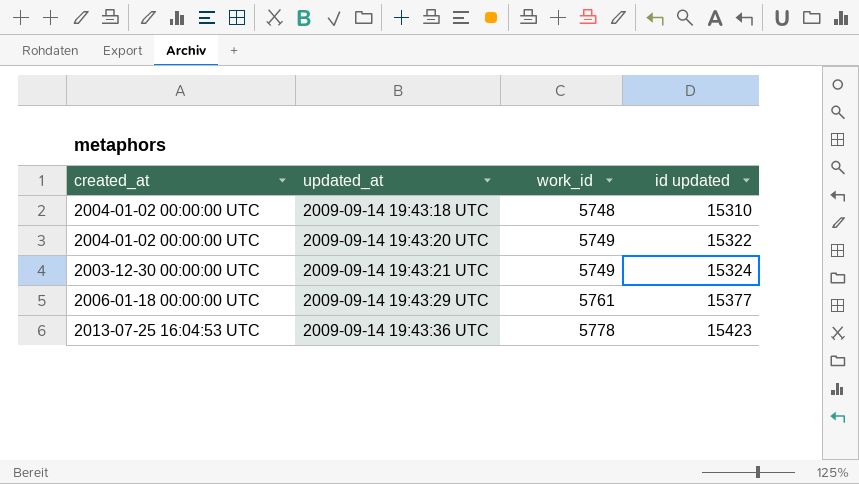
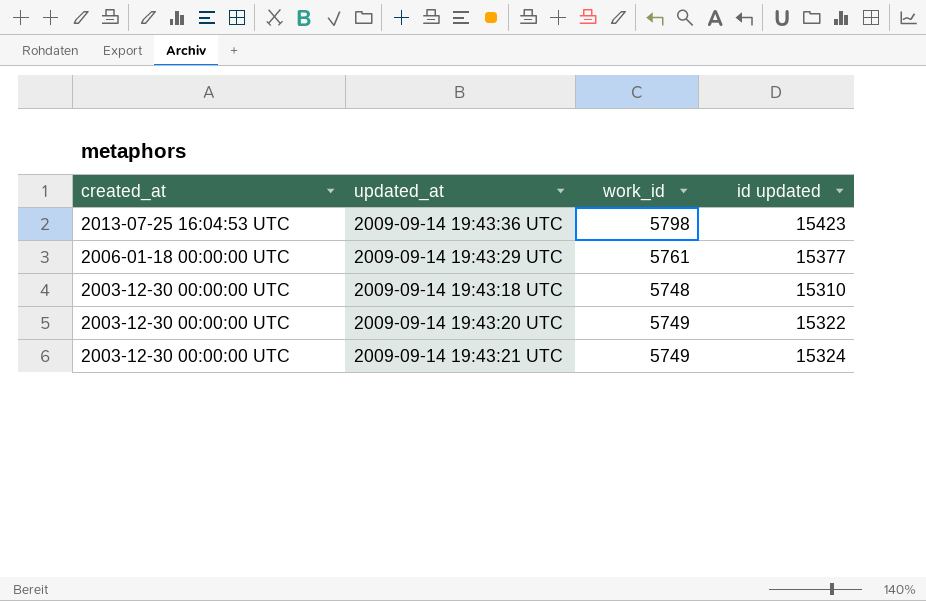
row order: updated_at ascending -> created_at descending
2009-09-14 19:43:36 UTC | work_id: 5778 -> 5798
2009-09-14 19:43:18 UTC | created_at: 2004-01-02 00:00:00 UTC -> 2003-12-30 00:00:00 UTC
2009-09-14 19:43:20 UTC | created_at: 2004-01-02 00:00:00 UTC -> 2003-12-30 00:00:00 UTC

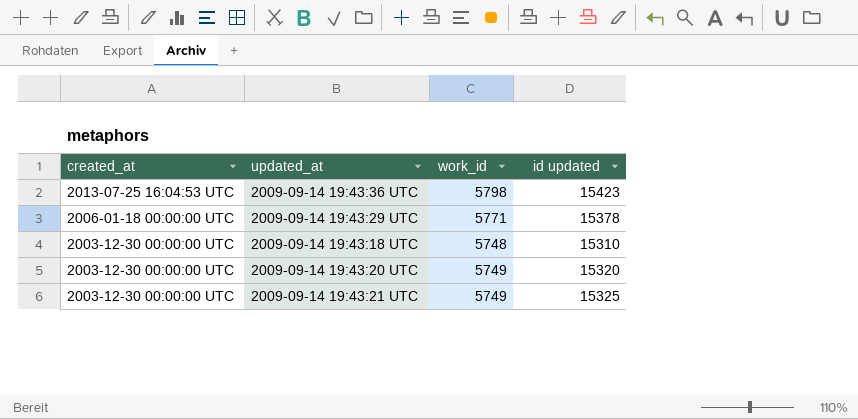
2009-09-14 19:43:29 UTC | work_id: 5761 -> 5771
2009-09-14 19:43:29 UTC | id updated: 15377 -> 15378
2009-09-14 19:43:20 UTC | id updated: 15322 -> 15320
2009-09-14 19:43:21 UTC | id updated: 15324 -> 15325

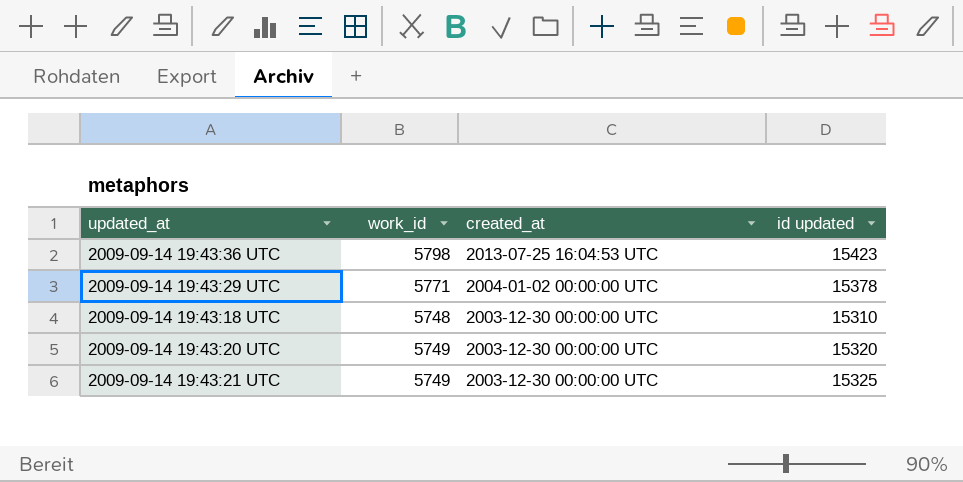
column created_at | position: 1 -> 3
2009-09-14 19:43:29 UTC | created_at: 2006-01-18 00:00:00 UTC -> 2004-01-02 00:00:00 UTC

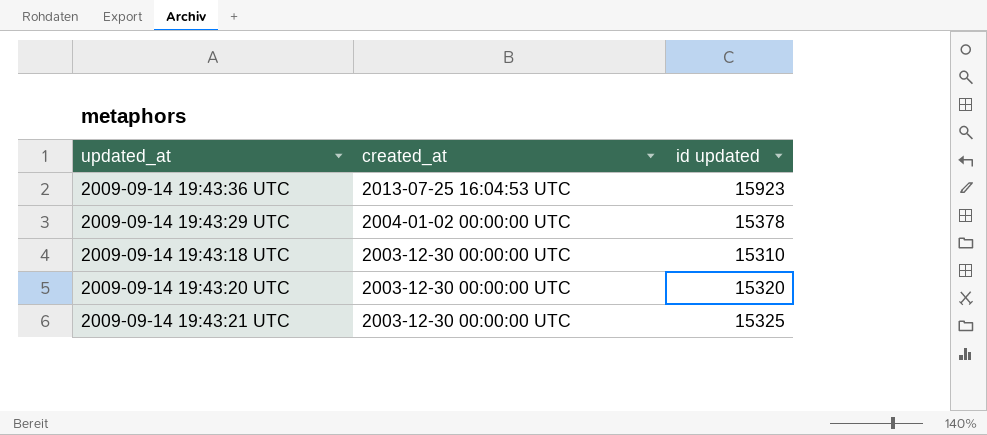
column work_id | position: 2 -> none
2009-09-14 19:43:36 UTC | id updated: 15423 -> 15923

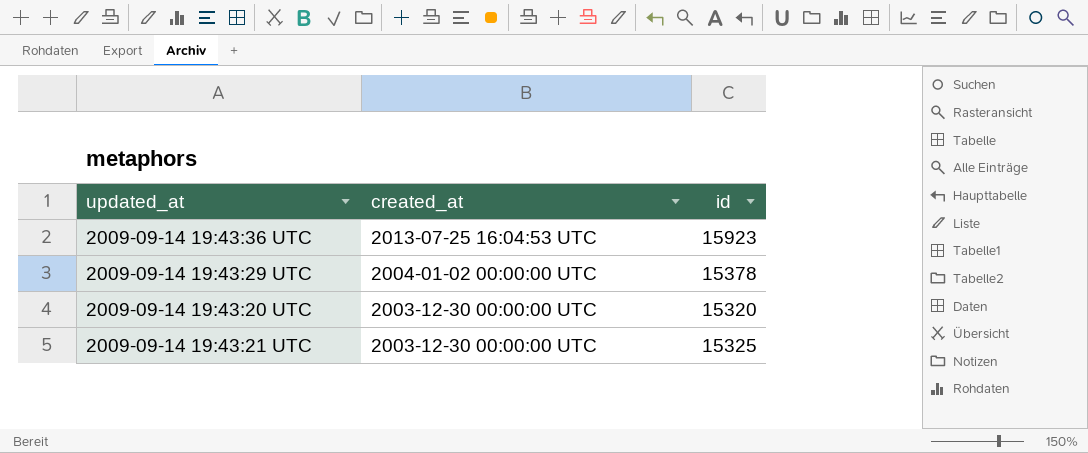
column name: id updated -> id
row 2009-09-14 19:43:18 UTC: 2003-12-30 00:00:00 UTC | 15310 -> none

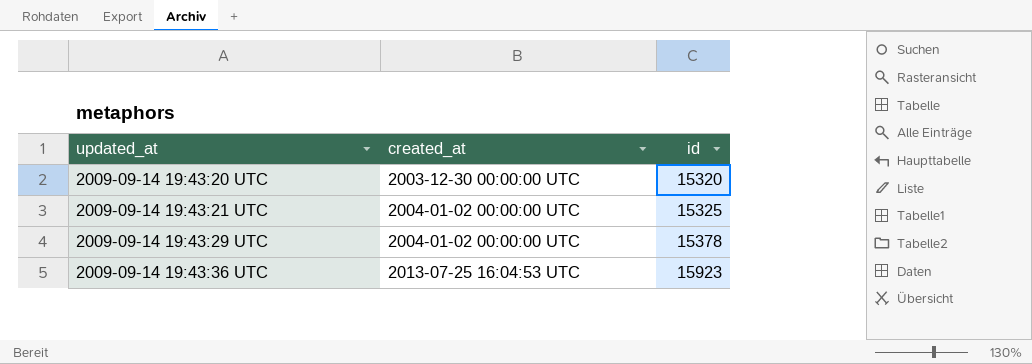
row order: created_at descending -> updated_at ascending
2009-09-14 19:43:21 UTC | created_at: 2003-12-30 00:00:00 UTC -> 2004-01-02 00:00:00 UTC

